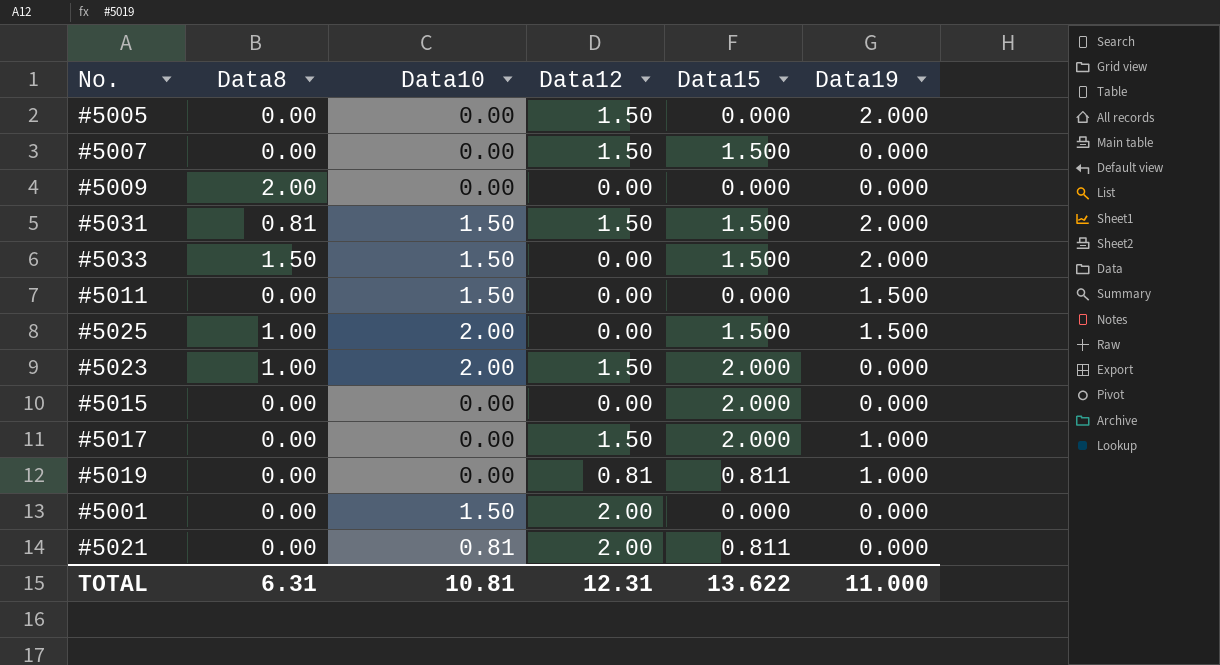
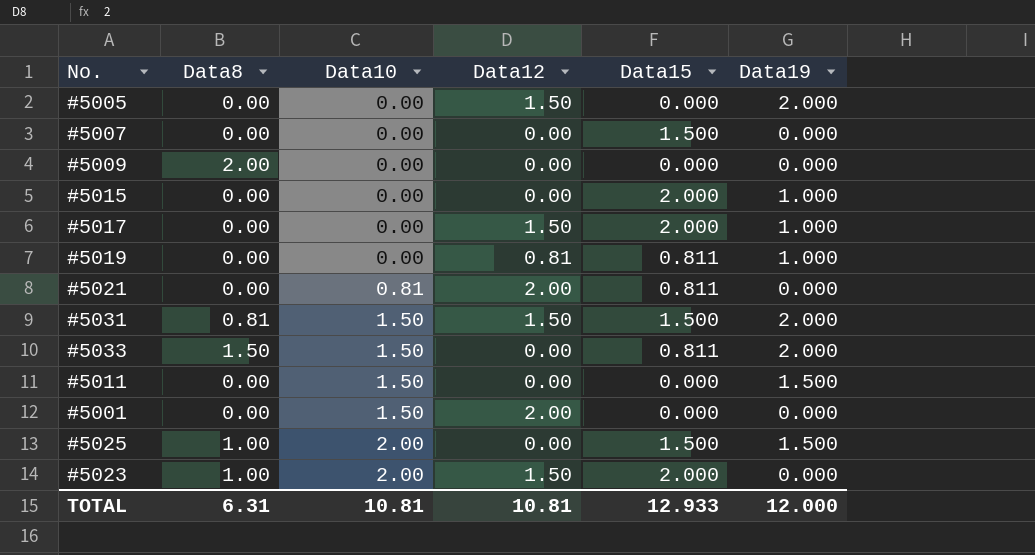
row order: none -> Data10 ascending
#5007 | Data12: 1.50 -> 0.00
#5015 | Data19: 0.000 -> 1.000
#5033 | Data15: 1.500 -> 0.811
TOTAL | Data12: 12.31 -> 10.81
TOTAL | Data15: 13.622 -> 12.933
TOTAL | Data19: 11.000 -> 12.000

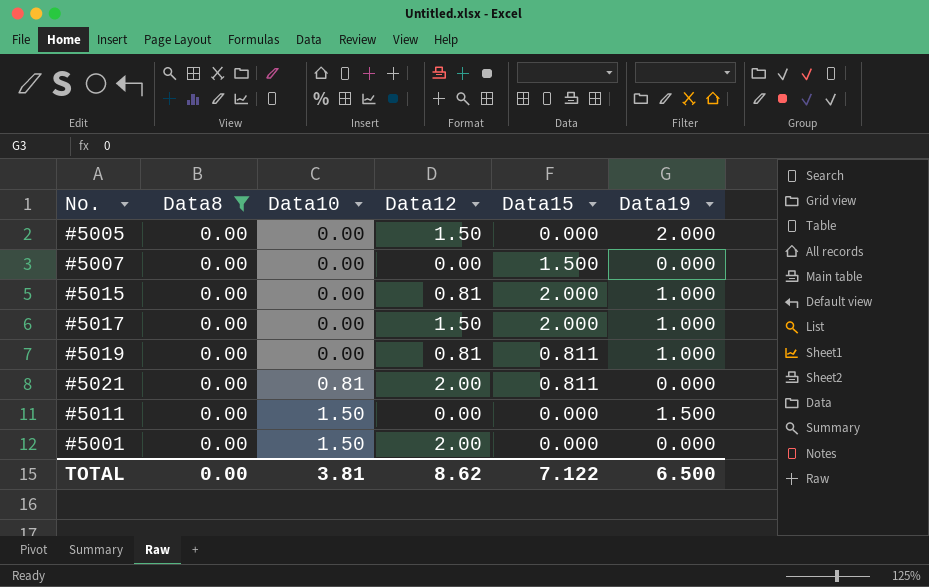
filter: none -> Data8 = 0.00
#5015 | Data12: 0.00 -> 0.81
TOTAL | Data8: 6.31 -> 0.00
TOTAL | Data10: 10.81 -> 3.81
TOTAL | Data12: 10.81 -> 8.62
TOTAL | Data15: 12.933 -> 7.122
TOTAL | Data19: 12.000 -> 6.500

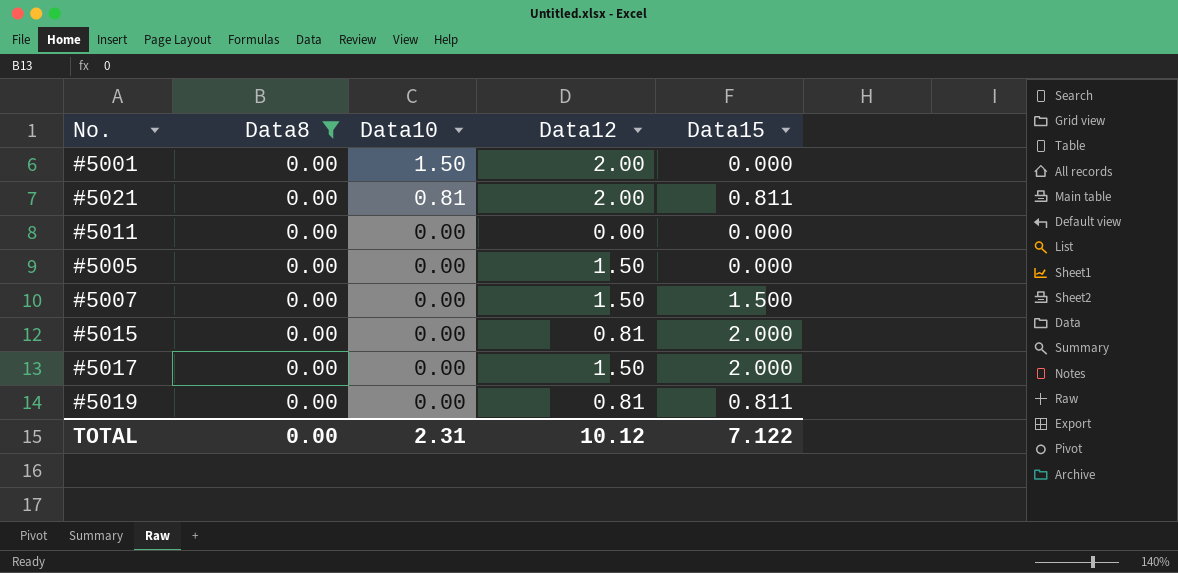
row order: Data10 ascending -> Data10 descending
column Data19 | position: 6 -> none
#5011 | Data10: 1.50 -> 0.00
#5007 | Data12: 0.00 -> 1.50
TOTAL | Data10: 3.81 -> 2.31
TOTAL | Data12: 8.62 -> 10.12

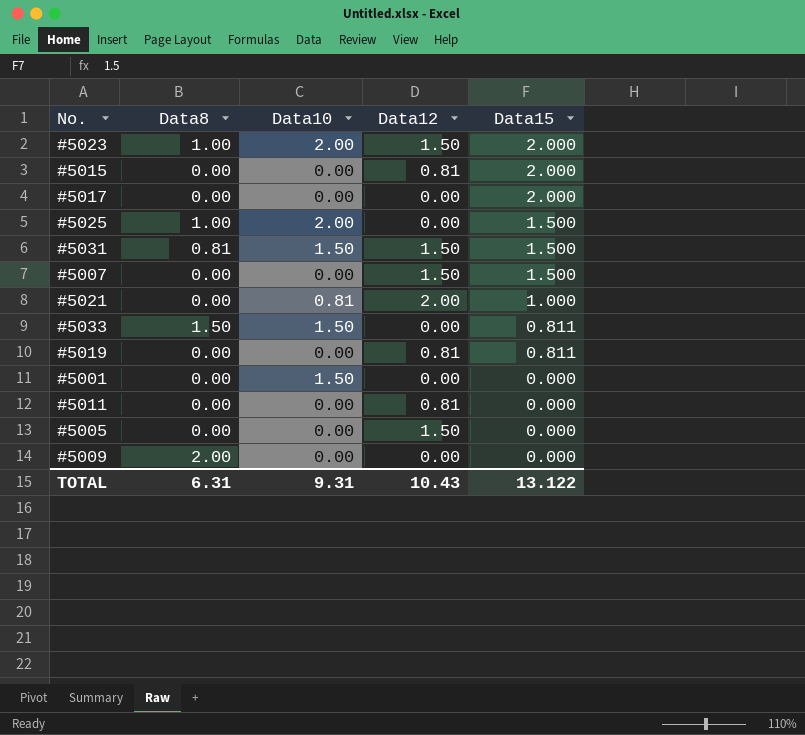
filter: Data8 = 0.00 -> none
row order: Data10 descending -> Data15 descending
#5017 | Data12: 1.50 -> 0.00
#5021 | Data15: 0.811 -> 1.000
#5001 | Data12: 2.00 -> 0.00
#5011 | Data12: 0.00 -> 0.81
TOTAL | Data8: 0.00 -> 6.31
TOTAL | Data10: 2.31 -> 9.31
TOTAL | Data12: 10.12 -> 10.43
TOTAL | Data15: 7.122 -> 13.122

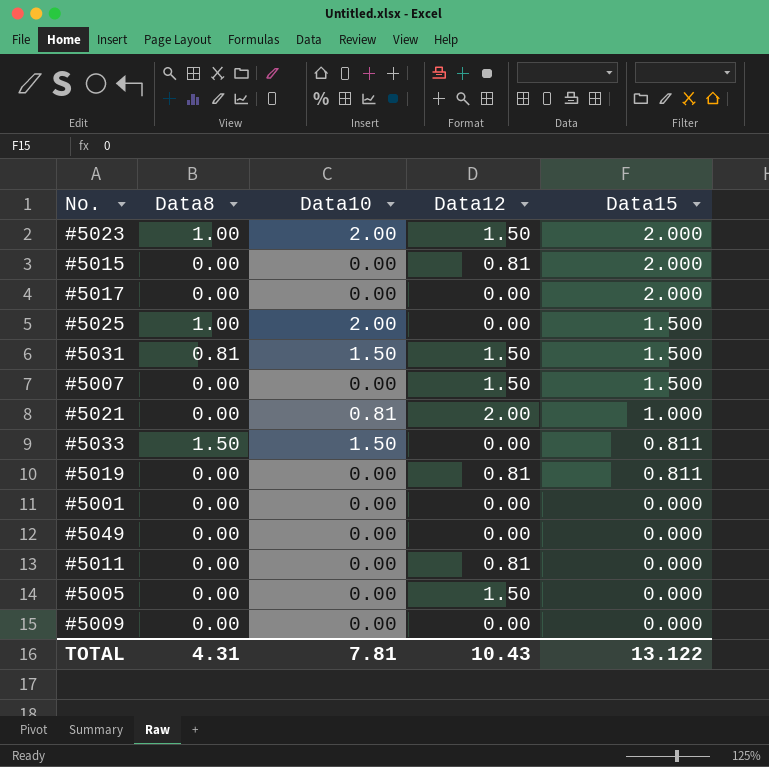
#5001 | Data10: 1.50 -> 0.00
row #5049: none -> 0.00 | 0.00 | 0.00 | 0.000
#5009 | Data8: 2.00 -> 0.00
TOTAL | Data8: 6.31 -> 4.31
TOTAL | Data10: 9.31 -> 7.81

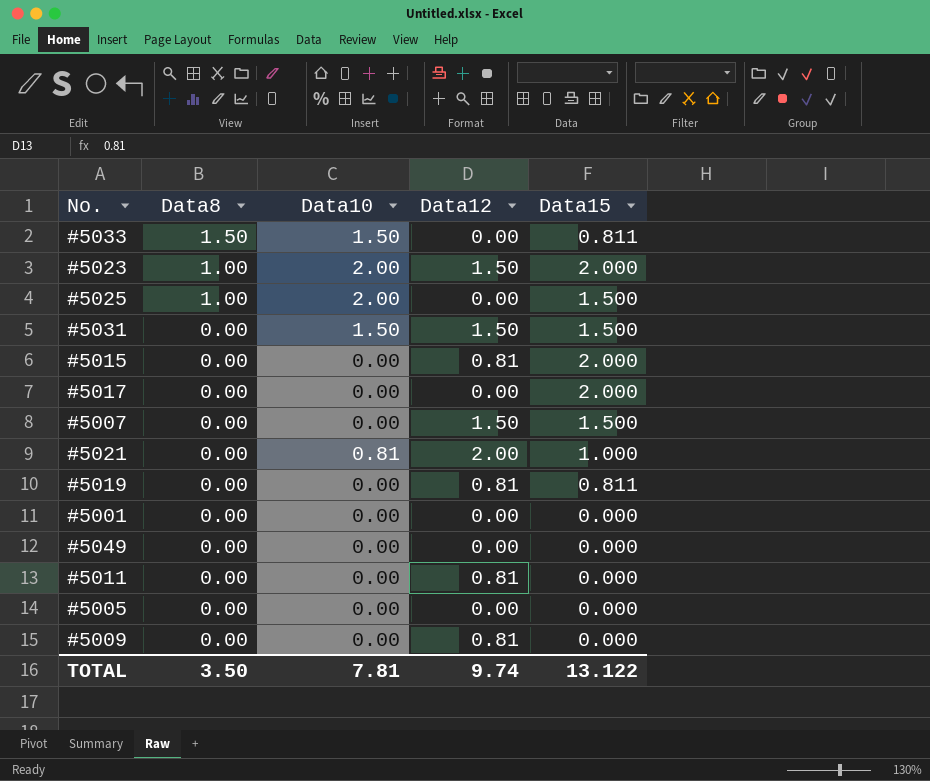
row order: Data15 descending -> Data8 descending
#5031 | Data8: 0.81 -> 0.00
#5005 | Data12: 1.50 -> 0.00
#5009 | Data12: 0.00 -> 0.81
TOTAL | Data8: 4.31 -> 3.50
TOTAL | Data12: 10.43 -> 9.74

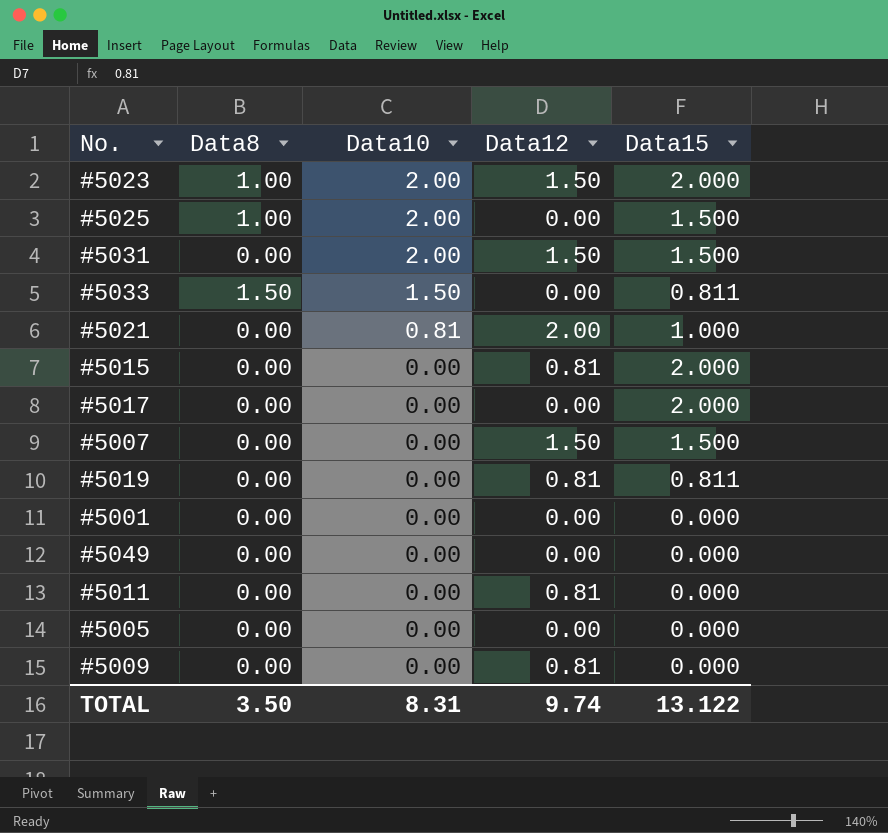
row order: Data8 descending -> Data10 descending
#5031 | Data10: 1.50 -> 2.00
TOTAL | Data10: 7.81 -> 8.31

